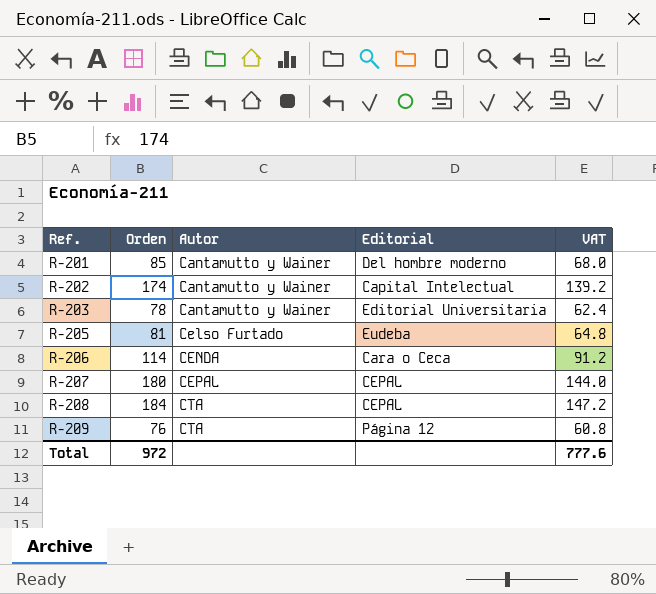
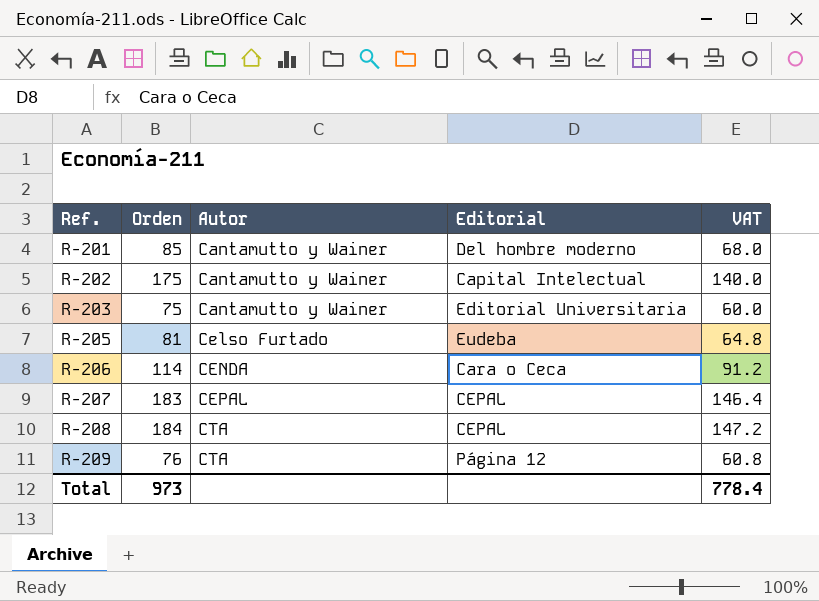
R-202 | Orden: 174 -> 175
R-202 | VAT: 139.2 -> 140.0
R-203 | Orden: 78 -> 75
R-203 | VAT: 62.4 -> 60.0
R-207 | Orden: 180 -> 183
R-207 | VAT: 144.0 -> 146.4
Total | Orden: 972 -> 973
Total | VAT: 777.6 -> 778.4

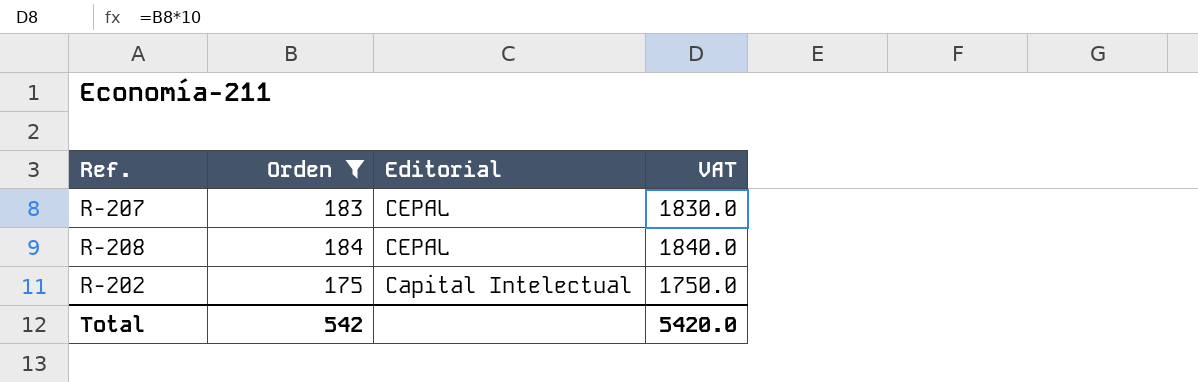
filter: none -> Orden >= 175
row order: Ref. ascending -> Editorial descending
column Autor | position: 3 -> none
column VAT | formula: [Orden] * 0.8 -> [Orden] * 10
Total | Orden: 973 -> 542
Total | VAT: 778.4 -> 5420.0

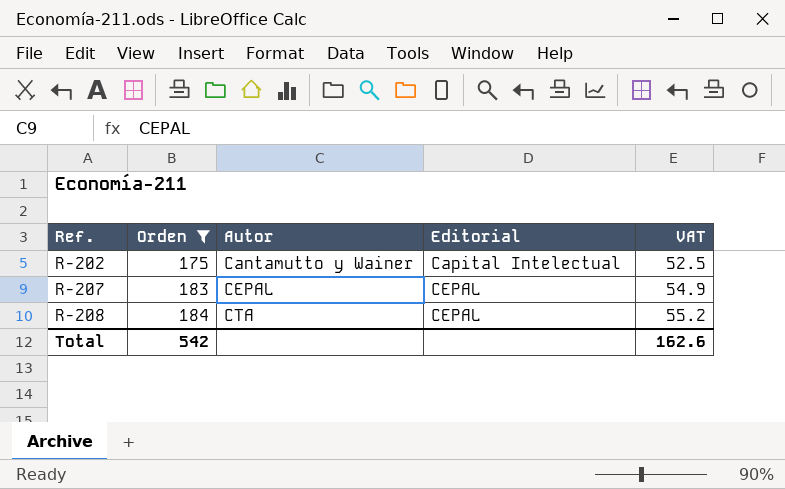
row order: Editorial descending -> Ref. ascending
column Autor | position: none -> 3
column VAT | formula: [Orden] * 10 -> [Orden] * 0.3
Total | VAT: 5420.0 -> 162.6

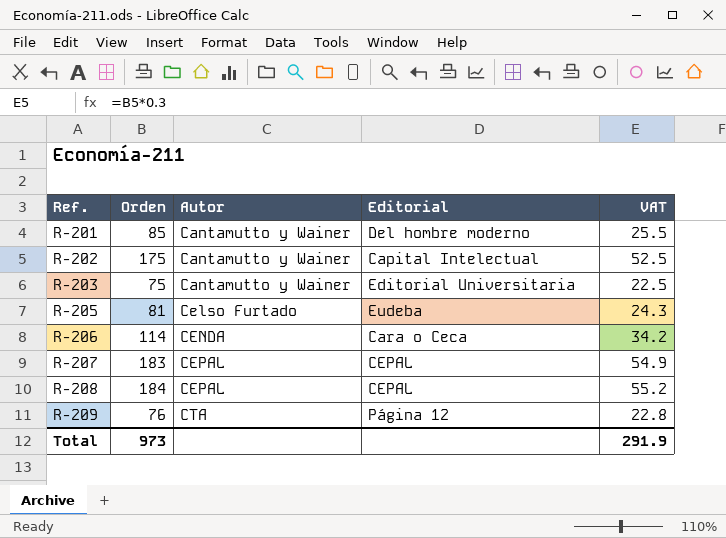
filter: Orden >= 175 -> none
R-208 | Autor: CTA -> CEPAL
Total | Orden: 542 -> 973
Total | VAT: 162.6 -> 291.9

